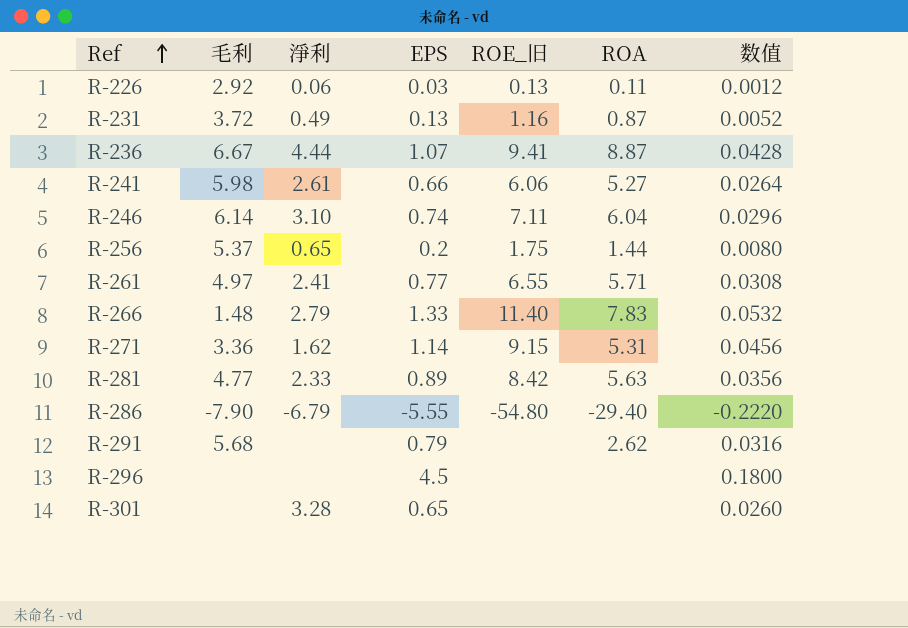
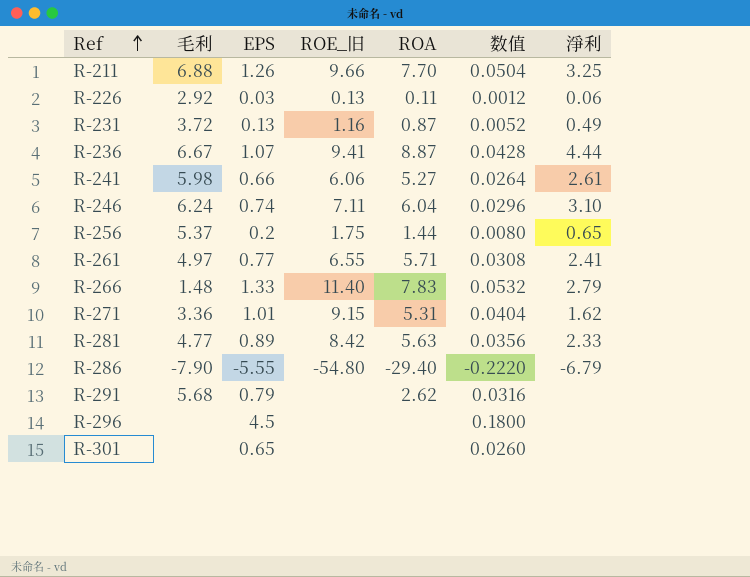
column 淨利 | position: 3 -> 7
row R-211: none -> 6.88 | 1.26 | 9.66 | 7.70 | 0.0504 | 3.25
R-246 | 毛利: 6.14 -> 6.24
R-271 | EPS: 1.14 -> 1.01
R-271 | 数值: 0.0456 -> 0.0404
R-301 | 淨利: 3.28 -> none

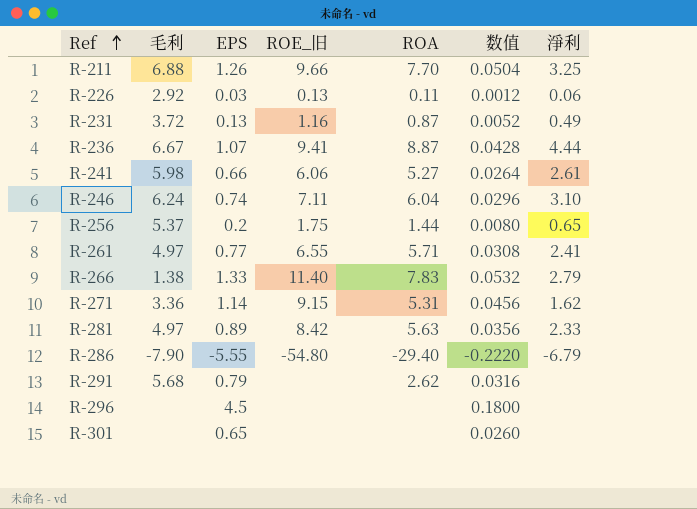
R-266 | 毛利: 1.48 -> 1.38
R-271 | EPS: 1.01 -> 1.14
R-271 | 数值: 0.0404 -> 0.0456
R-281 | 毛利: 4.77 -> 4.97

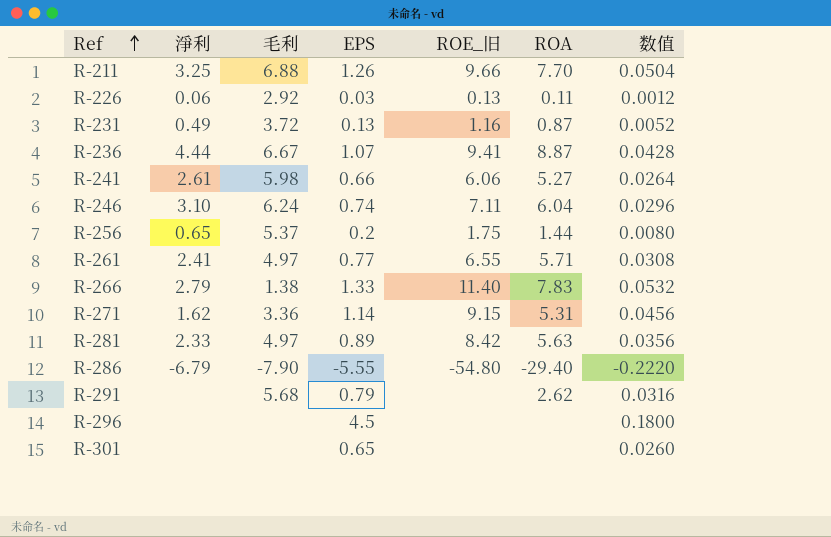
column 淨利 | position: 7 -> 2

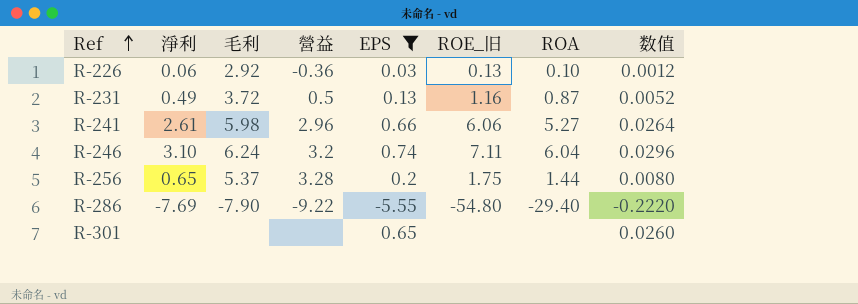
filter: none -> EPS <= 0.74
column 營益 | position: none -> 4
R-226 | ROA: 0.11 -> 0.10
R-286 | 淨利: -6.79 -> -7.69

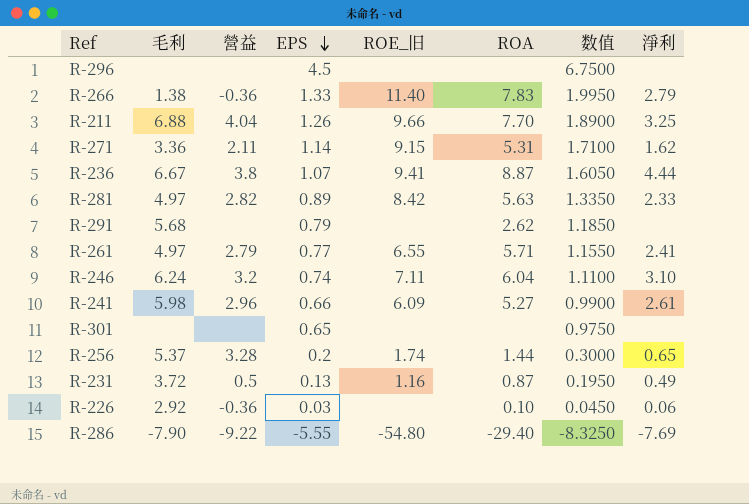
filter: EPS <= 0.74 -> none
row order: Ref ascending -> EPS descending
column 数值 | formula: [EPS] * 0.04 -> [EPS] * 1.5
column 淨利 | position: 2 -> 8
R-241 | ROE_旧: 6.06 -> 6.09
R-256 | ROE_旧: 1.75 -> 1.74
R-226 | ROE_旧: 0.13 -> none

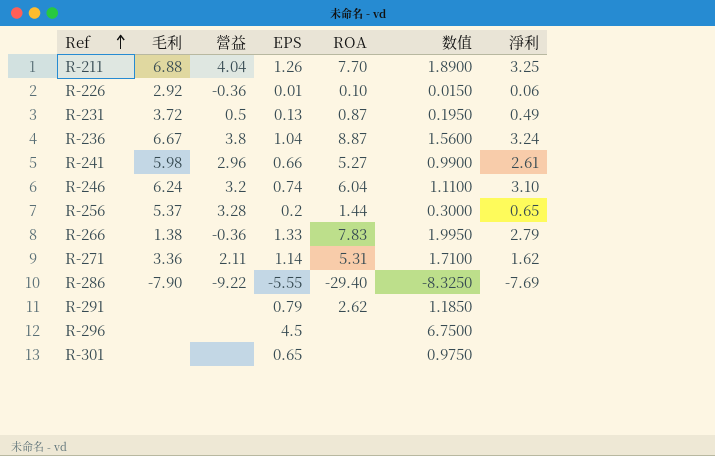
row order: EPS descending -> Ref ascending
column ROE_旧 | position: 5 -> none
row R-281: 4.97 | 2.82 | 0.89 | 8.42 | 5.63 | 1.3350 | 2.33 -> none
row R-261: 4.97 | 2.79 | 0.77 | 6.55 | 5.71 | 1.1550 | 2.41 -> none
R-226 | EPS: 0.03 -> 0.01
R-226 | 数值: 0.0450 -> 0.0150
R-236 | EPS: 1.07 -> 1.04
R-236 | 数值: 1.6050 -> 1.5600
R-236 | 淨利: 4.44 -> 3.24
R-291 | 毛利: 5.68 -> none

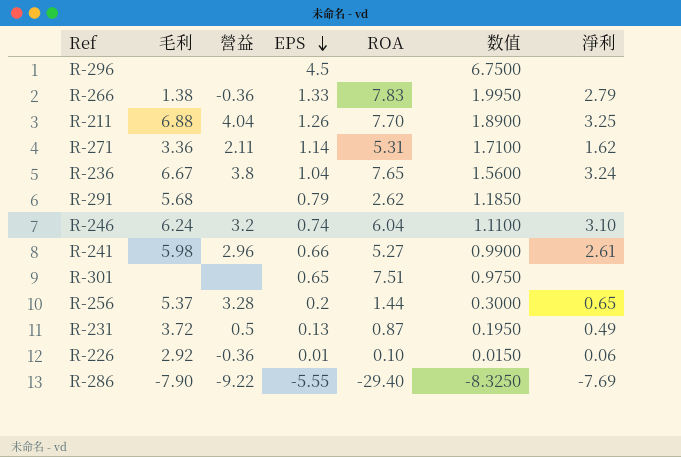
row order: Ref ascending -> EPS descending
R-236 | ROA: 8.87 -> 7.65
R-291 | 毛利: none -> 5.68
R-301 | ROA: none -> 7.51

